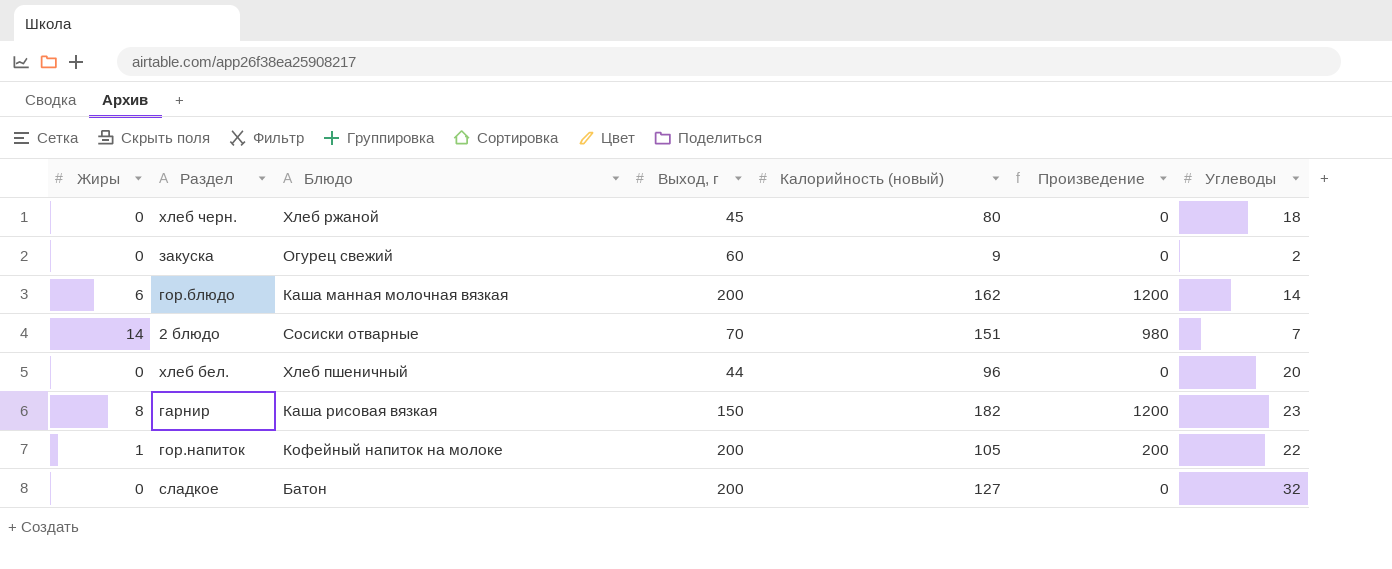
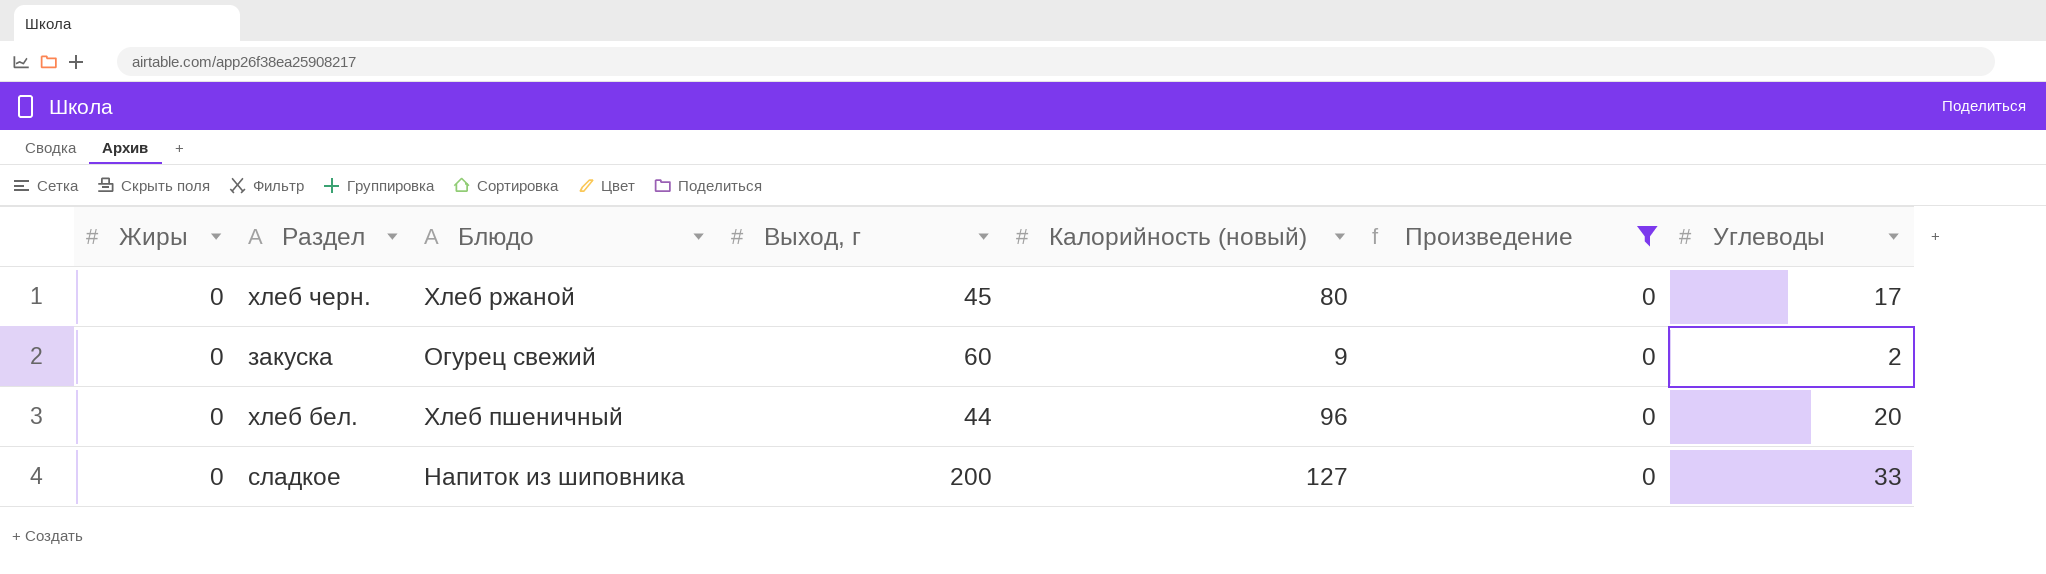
filter: none -> Произведение = 0
хлеб черн. | Углеводы: 18 -> 17
сладкое | Блюдо: Батон -> Напиток из шиповника
сладкое | Углеводы: 32 -> 33

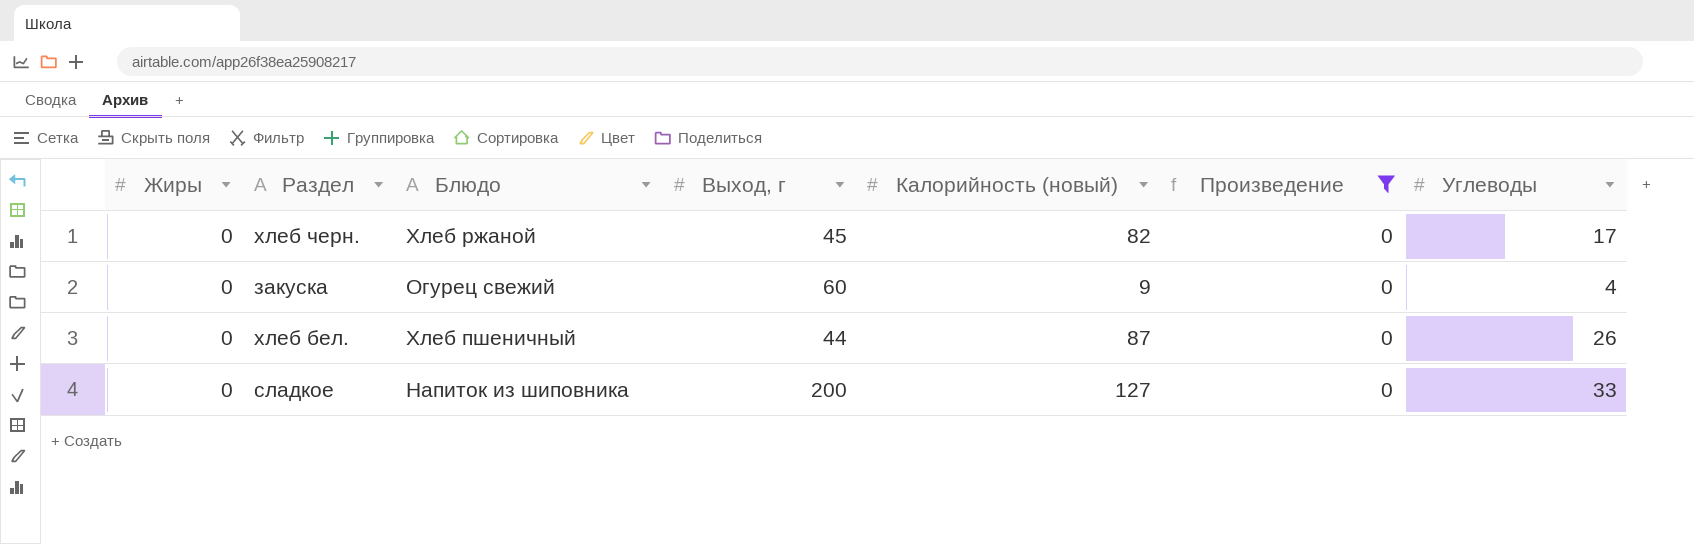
хлеб черн. | Калорийность (новый): 80 -> 82
закуска | Углеводы: 2 -> 4
хлеб бел. | Калорийность (новый): 96 -> 87
хлеб бел. | Углеводы: 20 -> 26

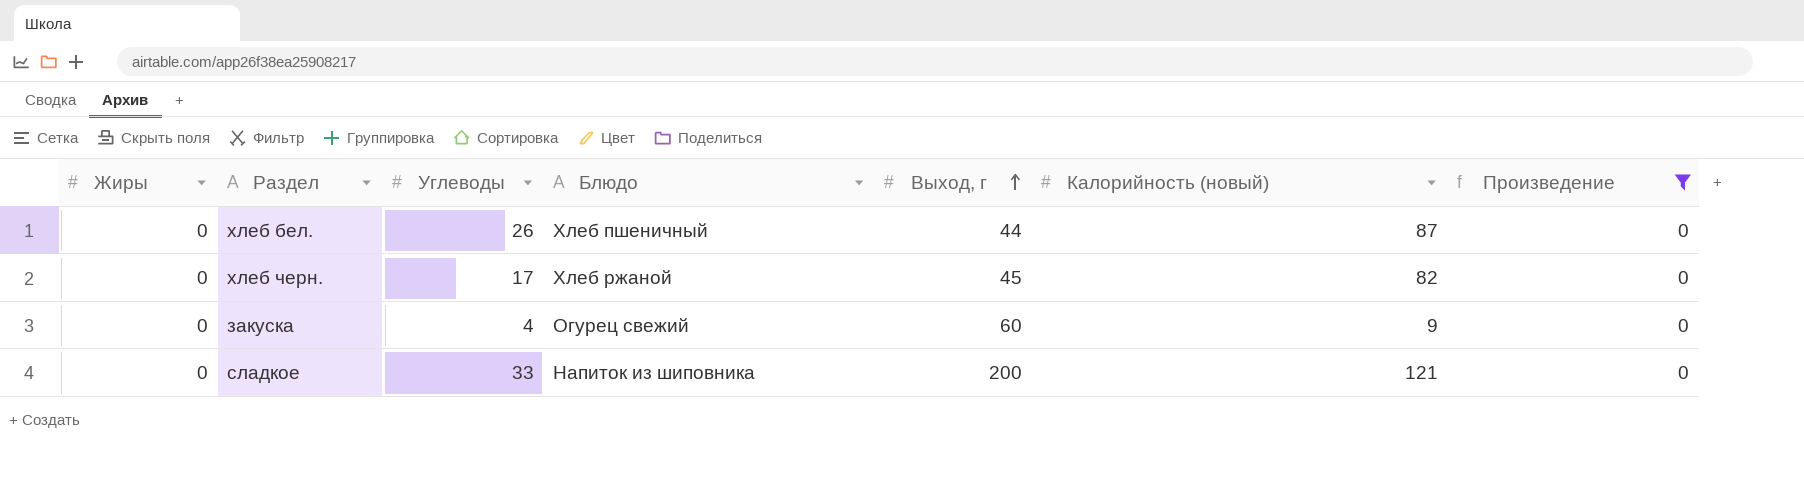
row order: none -> Выход, г ascending
column Углеводы | position: 7 -> 3
сладкое | Калорийность (новый): 127 -> 121

